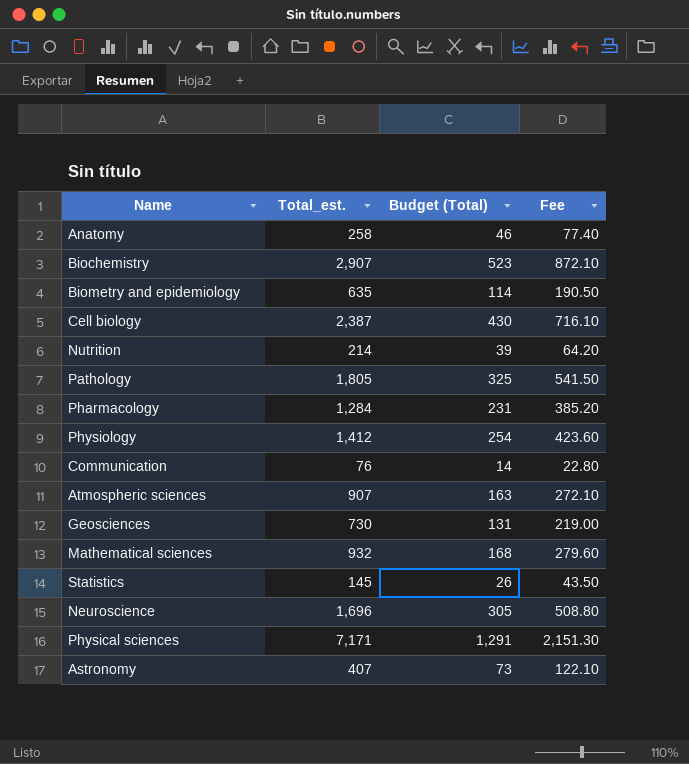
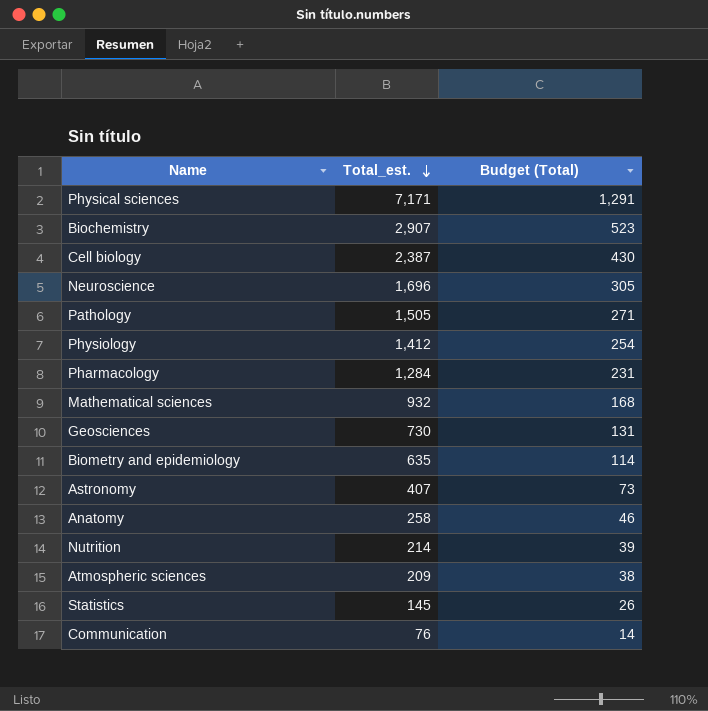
row order: none -> Total_est. descending
column Fee | formula: [Total_est.] * 0.3 -> none
Pathology | Total_est.: 1,805 -> 1,505
Pathology | Budget (Total): 325 -> 271
Atmospheric sciences | Total_est.: 907 -> 209
Atmospheric sciences | Budget (Total): 163 -> 38

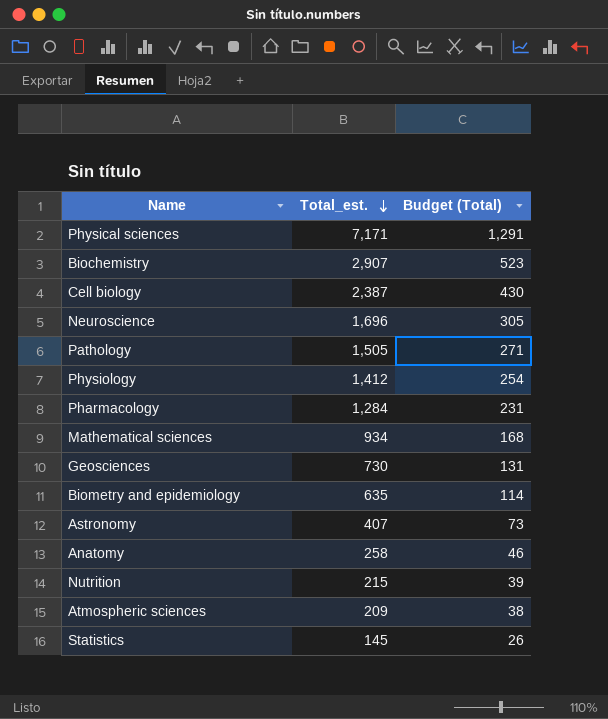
row Communication: 76 | 14 -> none
Mathematical sciences | Total_est.: 932 -> 934
Nutrition | Total_est.: 214 -> 215

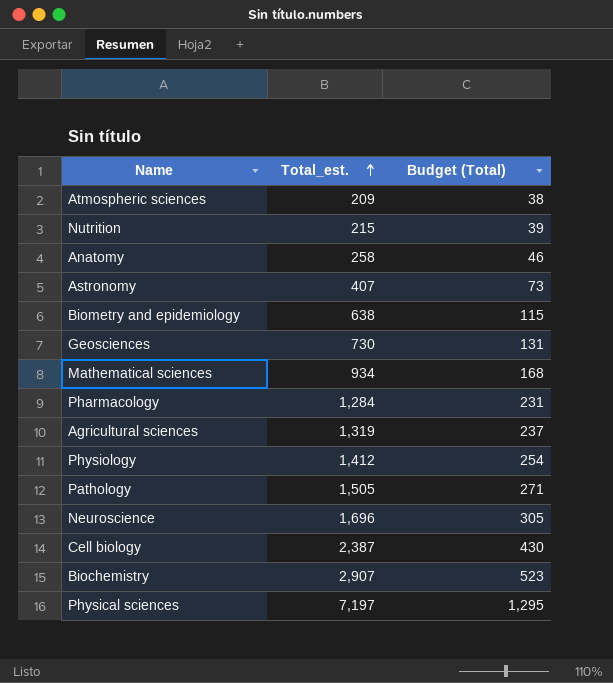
row order: Total_est. descending -> Total_est. ascending
row Statistics: 145 | 26 -> none
Biometry and epidemiology | Total_est.: 635 -> 638
Biometry and epidemiology | Budget (Total): 114 -> 115
row Agricultural sciences: none -> 1,319 | 237
Physical sciences | Total_est.: 7,171 -> 7,197
Physical sciences | Budget (Total): 1,291 -> 1,295

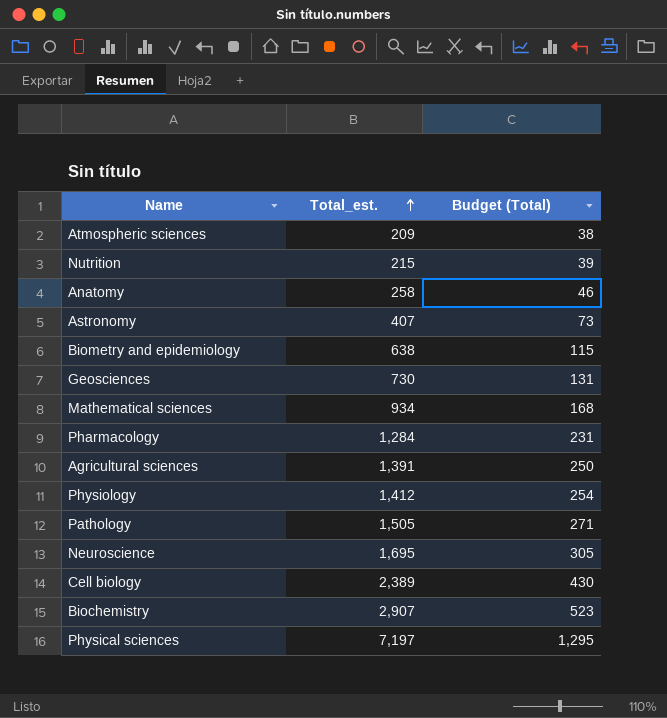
Agricultural sciences | Total_est.: 1,319 -> 1,391
Agricultural sciences | Budget (Total): 237 -> 250
Neuroscience | Total_est.: 1,696 -> 1,695
Cell biology | Total_est.: 2,387 -> 2,389

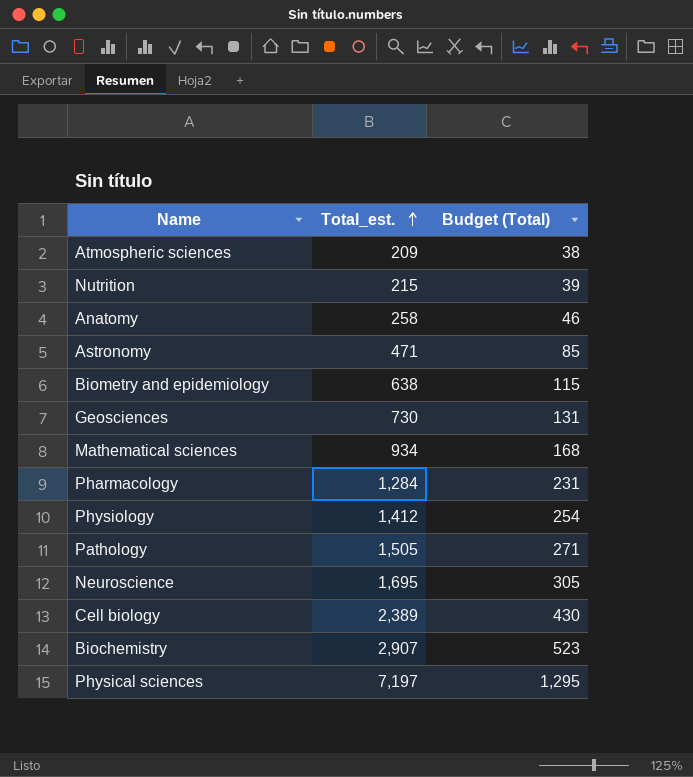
row Agricultural sciences: 1,391 | 250 -> none
Astronomy | Total_est.: 407 -> 471
Astronomy | Budget (Total): 73 -> 85

